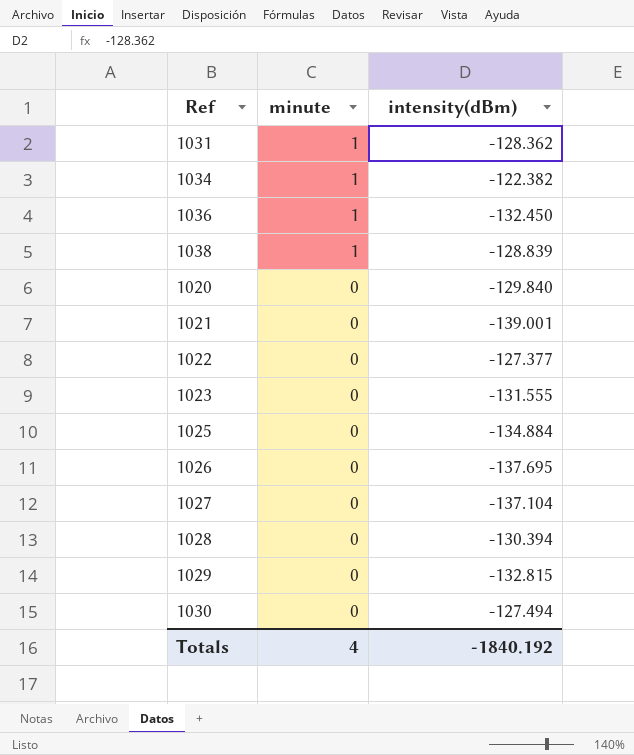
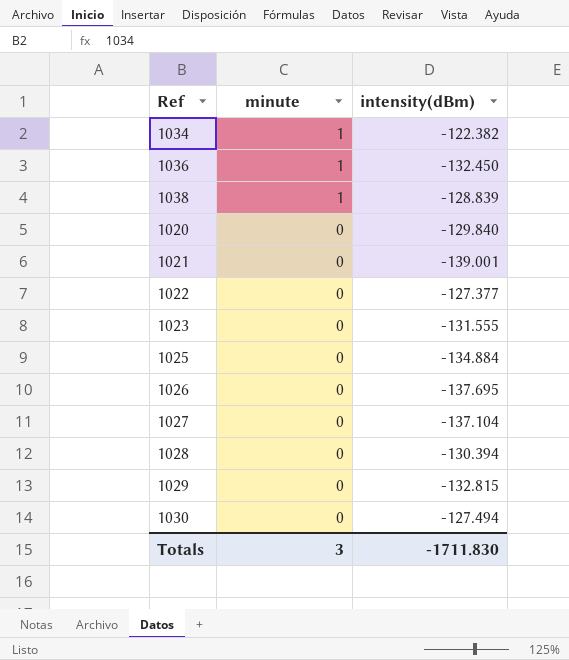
row 1031: 1 | -128.362 -> none
Totals | minute: 4 -> 3
Totals | intensity(dBm): -1840.192 -> -1711.830

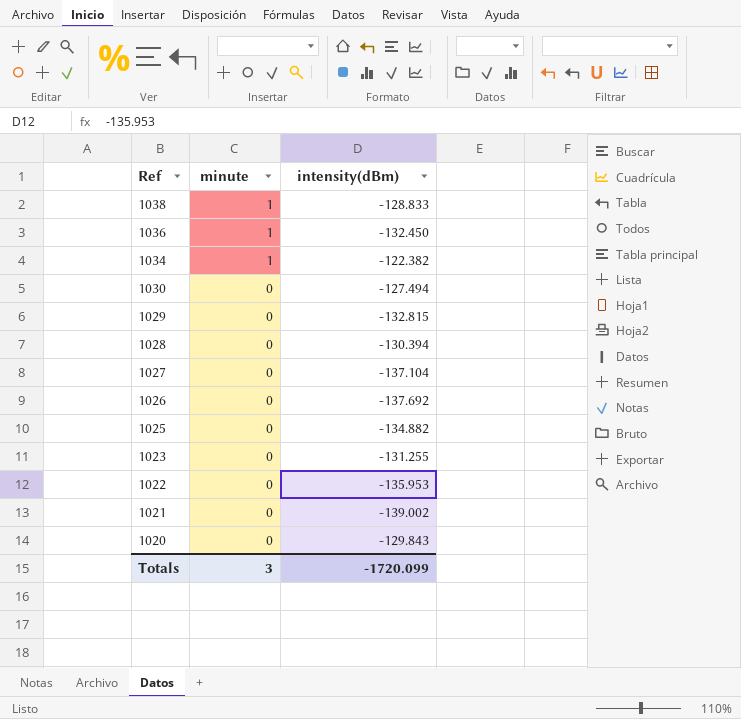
row order: minute descending -> Ref descending
1038 | intensity(dBm): -128.839 -> -128.833
1026 | intensity(dBm): -137.695 -> -137.692
1025 | intensity(dBm): -134.884 -> -134.882
1023 | intensity(dBm): -131.555 -> -131.255
1022 | intensity(dBm): -127.377 -> -135.953
1021 | intensity(dBm): -139.001 -> -139.002
1020 | intensity(dBm): -129.840 -> -129.843
Totals | intensity(dBm): -1711.830 -> -1720.099

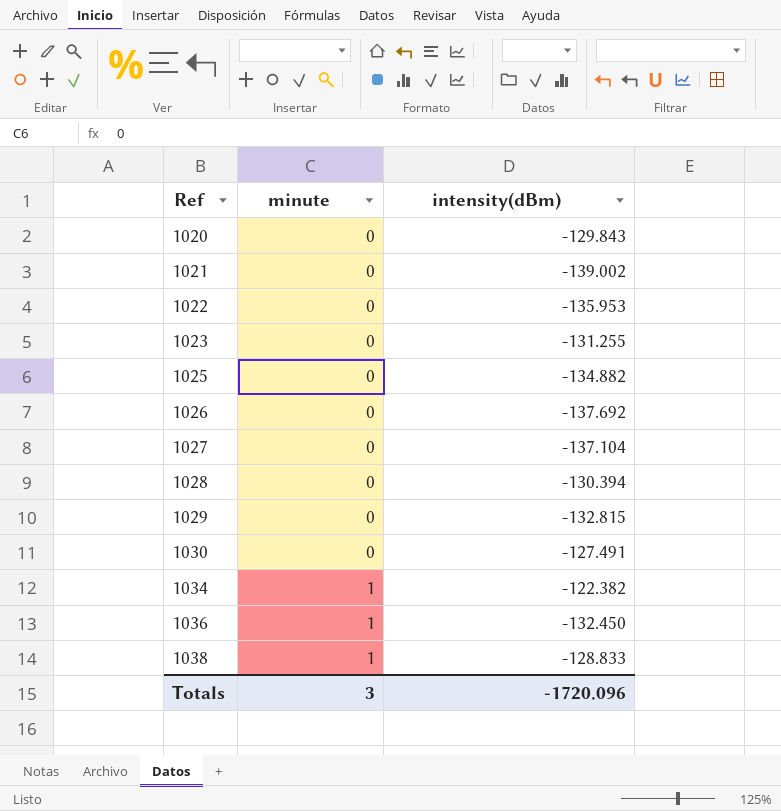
row order: Ref descending -> Ref ascending
1030 | intensity(dBm): -127.494 -> -127.491
Totals | intensity(dBm): -1720.099 -> -1720.096

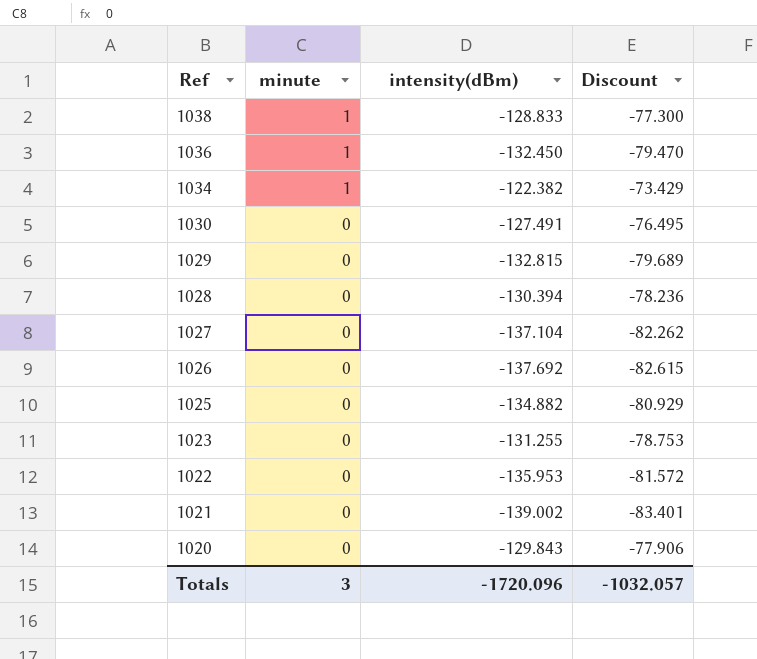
row order: Ref ascending -> Ref descending
column Discount | formula: none -> [intensity(dBm)] * 0.6

